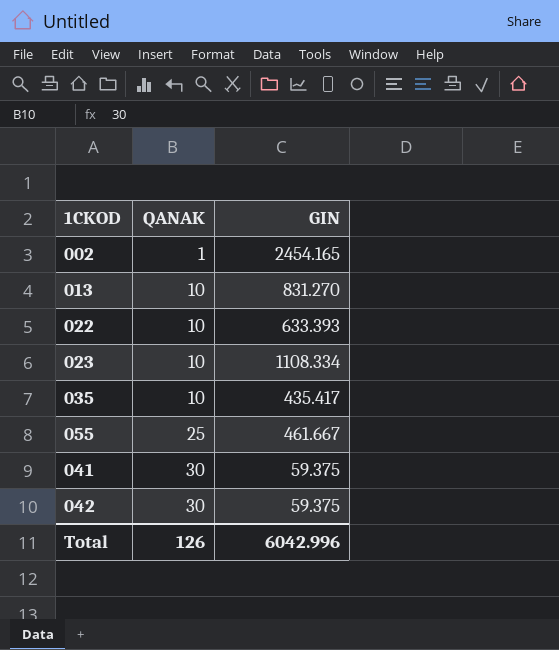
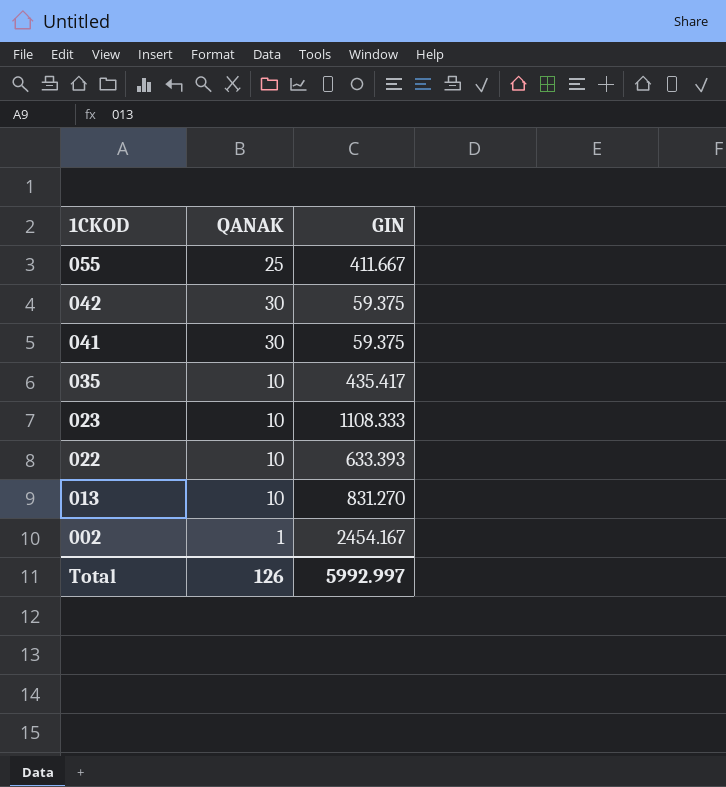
row order: QANAK ascending -> 1CKOD descending
055 | GIN: 461.667 -> 411.667
023 | GIN: 1108.334 -> 1108.333
002 | GIN: 2454.165 -> 2454.167
Total | GIN: 6042.996 -> 5992.997

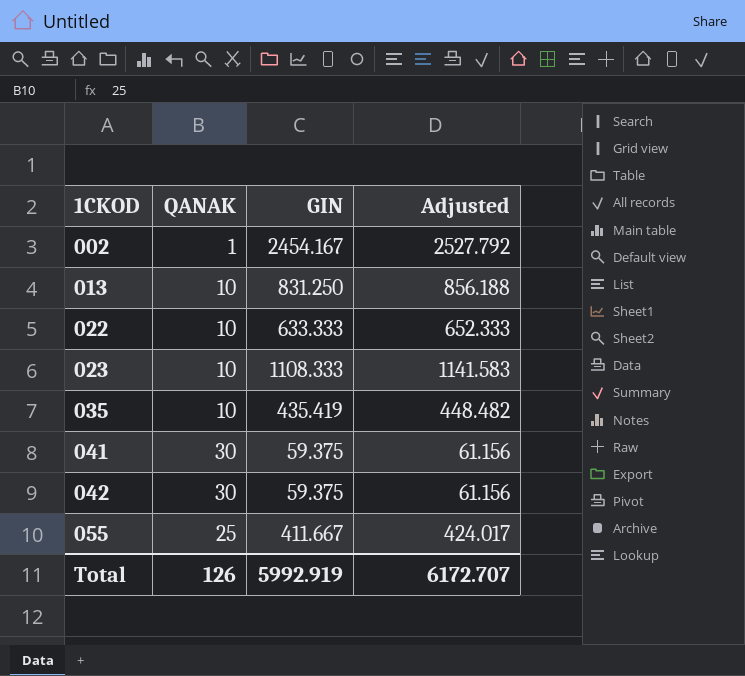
row order: 1CKOD descending -> 1CKOD ascending
column Adjusted | formula: none -> [GIN] * 1.03
013 | GIN: 831.270 -> 831.250
022 | GIN: 633.393 -> 633.333
035 | GIN: 435.417 -> 435.419
Total | GIN: 5992.997 -> 5992.919

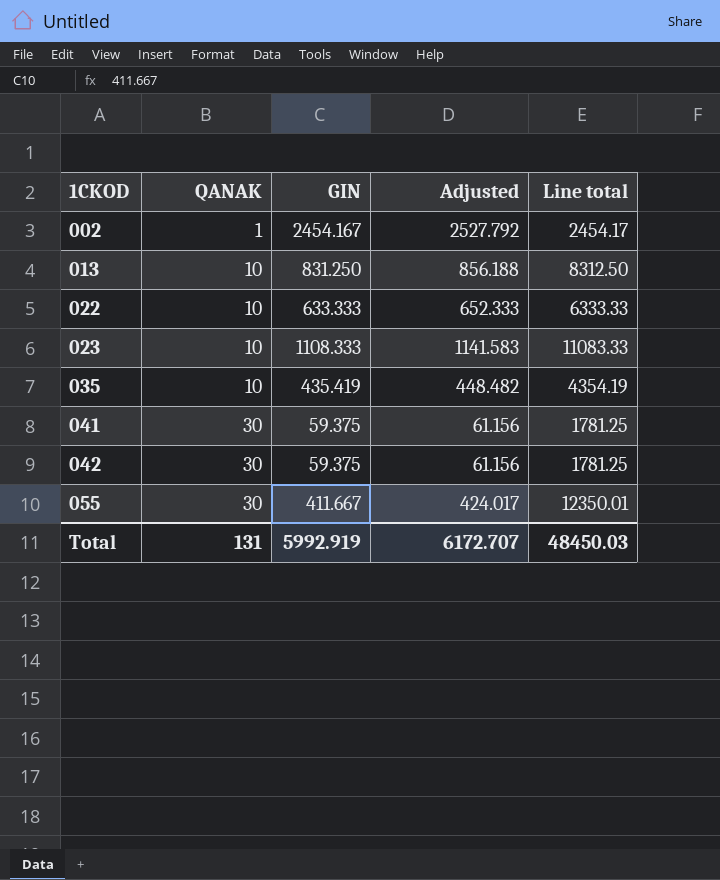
column Line total | formula: none -> [QANAK] * [GIN]
055 | QANAK: 25 -> 30
Total | QANAK: 126 -> 131

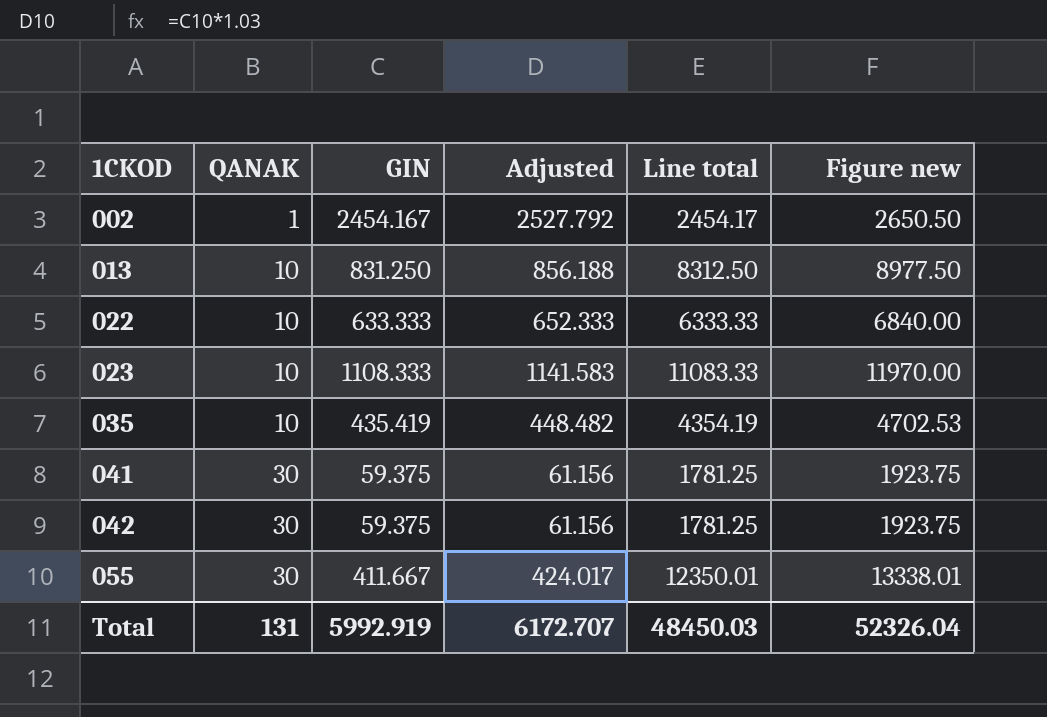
column Figure new | formula: none -> [Line total] * 1.08

